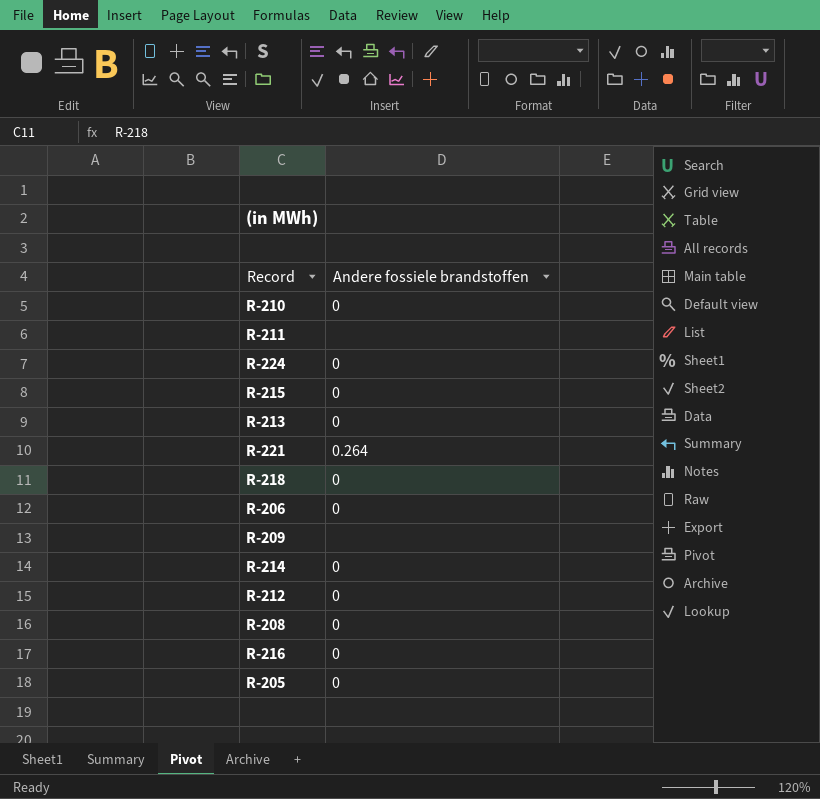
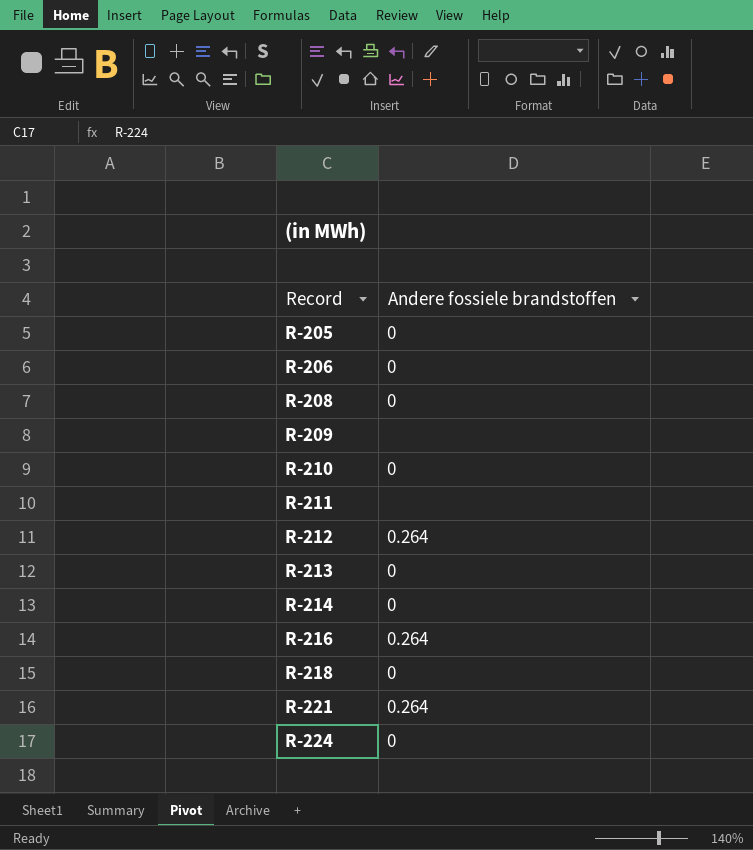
row order: none -> Record ascending
row R-215: 0 -> none
R-212 | Andere fossiele brandstoffen: 0 -> 0.264
R-216 | Andere fossiele brandstoffen: 0 -> 0.264

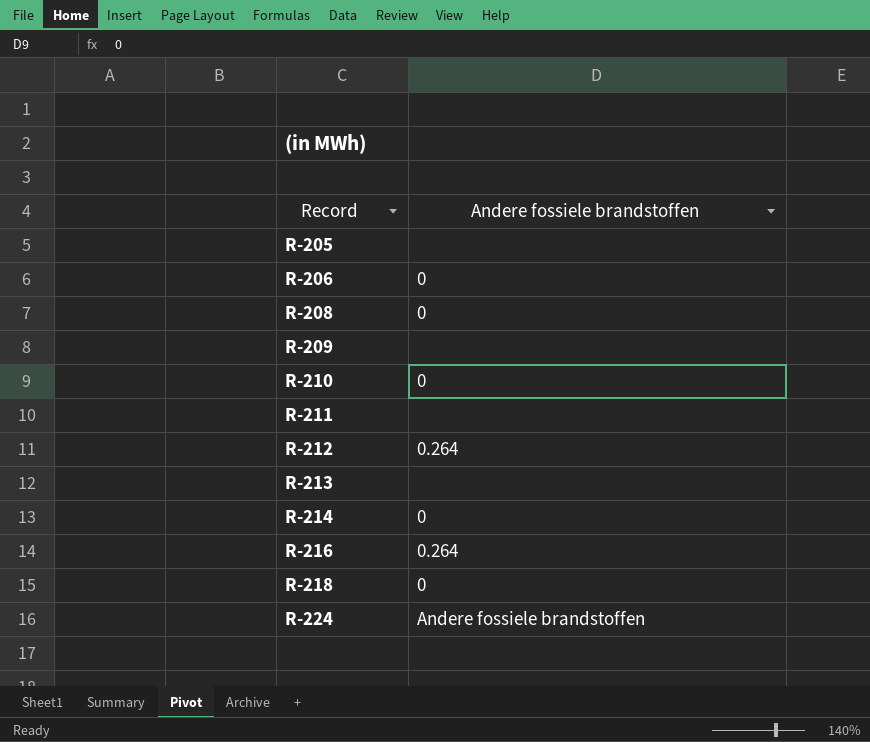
row R-221: 0.264 -> none
R-205 | Andere fossiele brandstoffen: 0 -> none
R-213 | Andere fossiele brandstoffen: 0 -> none
R-224 | Andere fossiele brandstoffen: 0 -> Andere fossiele brandstoffen

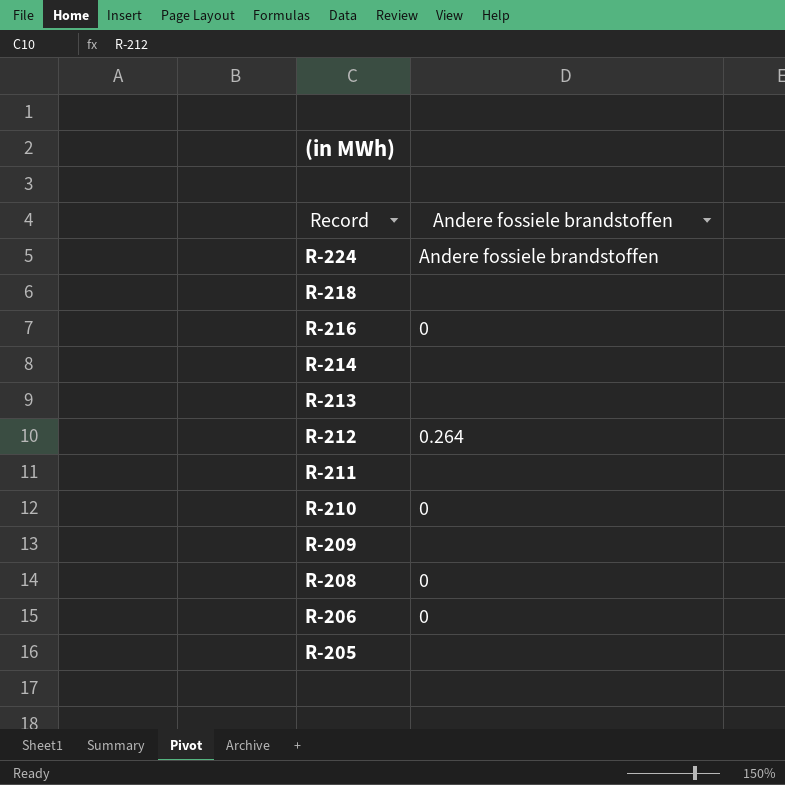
row order: Record ascending -> Record descending
R-218 | Andere fossiele brandstoffen: 0 -> none
R-216 | Andere fossiele brandstoffen: 0.264 -> 0
R-214 | Andere fossiele brandstoffen: 0 -> none

